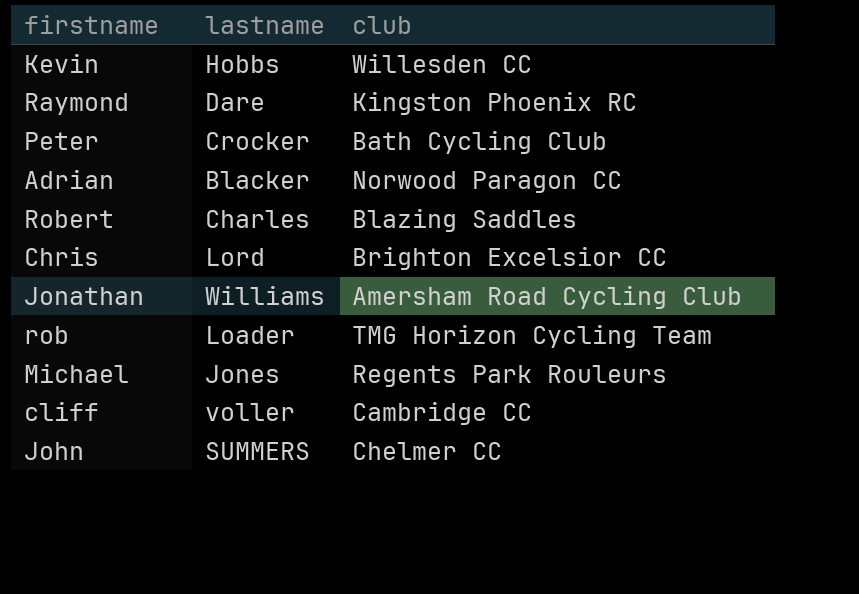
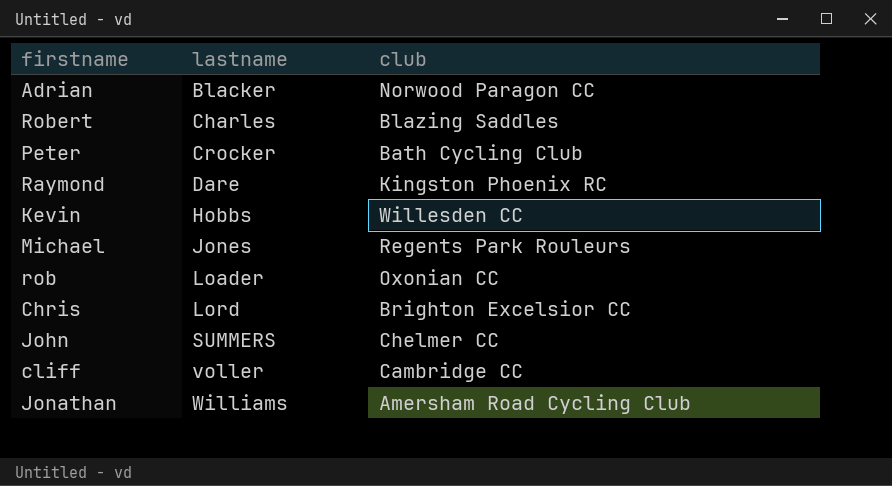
row order: none -> lastname ascending
rob | club: TMG Horizon Cycling Team -> Oxonian CC

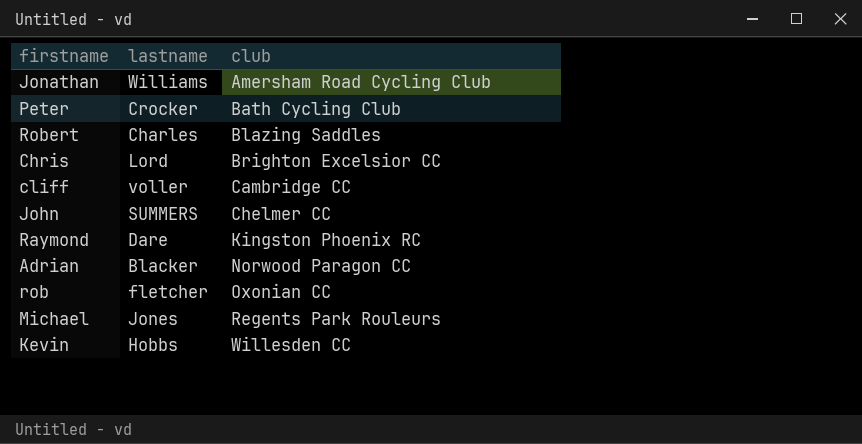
row order: lastname ascending -> club ascending
rob | lastname: Loader -> fletcher

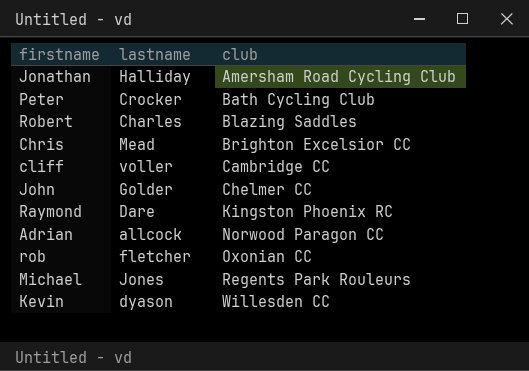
Jonathan | lastname: Williams -> Halliday
Chris | lastname: Lord -> Mead
John | lastname: SUMMERS -> Golder
Adrian | lastname: Blacker -> allcock
Kevin | lastname: Hobbs -> dyason

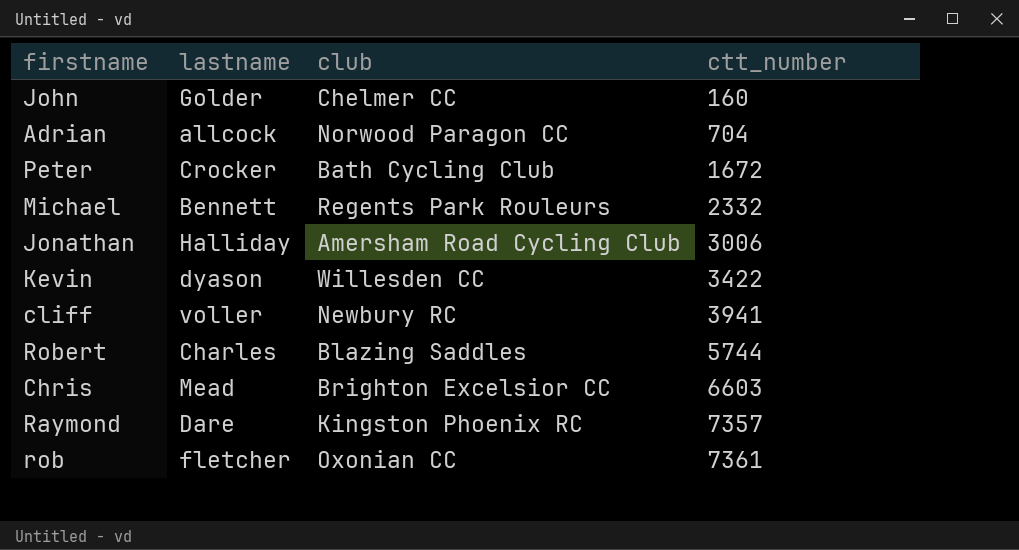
row order: club ascending -> ctt_number ascending
column ctt_number | position: none -> 4
Michael | lastname: Jones -> Bennett
cliff | club: Cambridge CC -> Newbury RC

